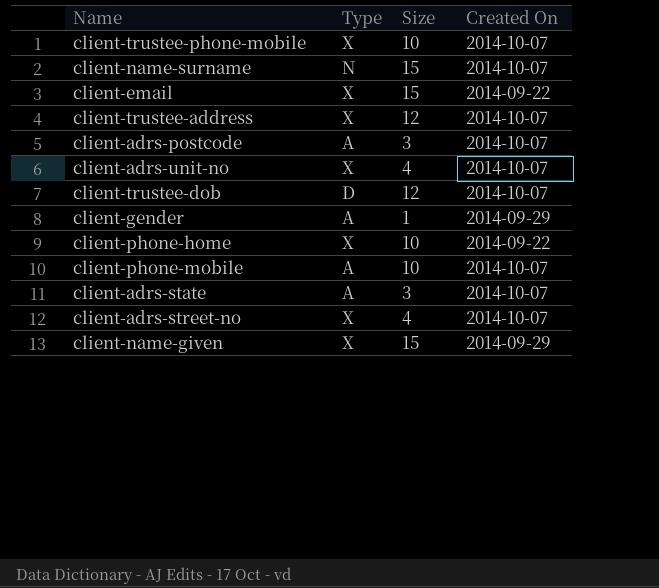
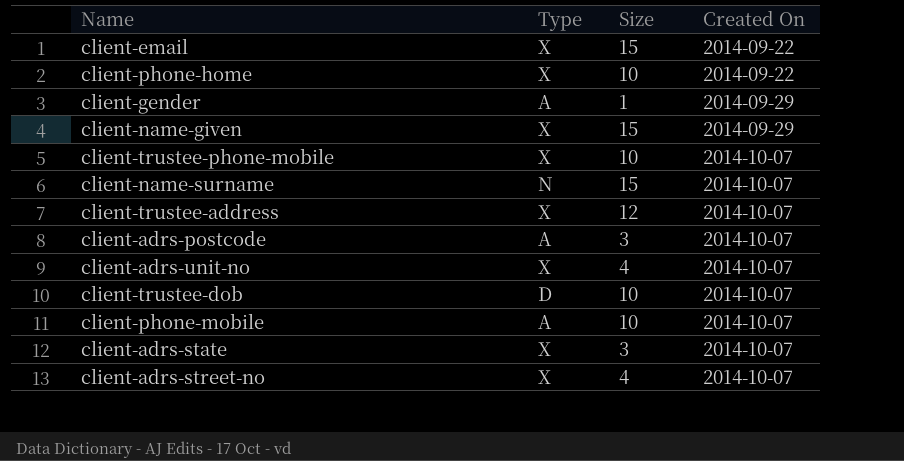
row order: none -> Created On ascending
client-trustee-dob | Size: 12 -> 10
client-adrs-state | Type: A -> X

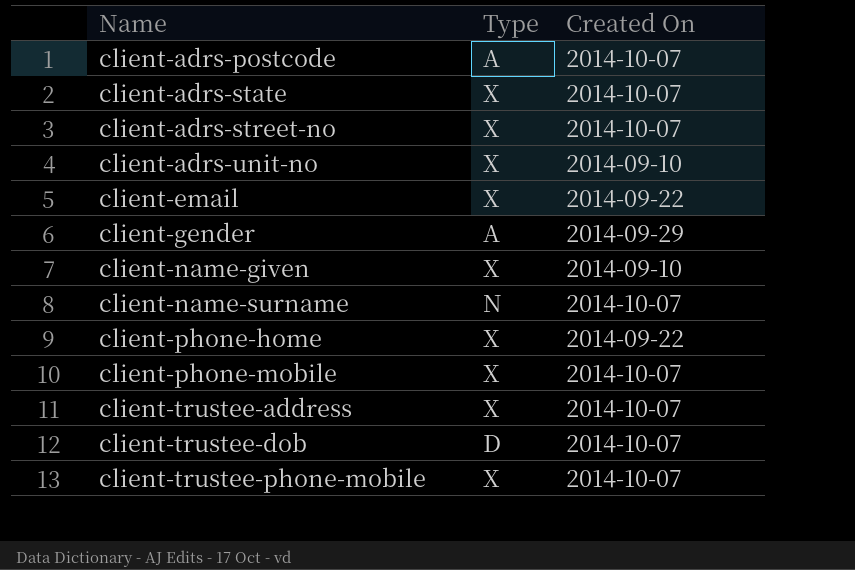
row order: Created On ascending -> Name ascending
column Size | position: 3 -> none
client-adrs-unit-no | Created On: 2014-10-07 -> 2014-09-10
client-name-given | Created On: 2014-09-29 -> 2014-09-10
client-phone-mobile | Type: A -> X

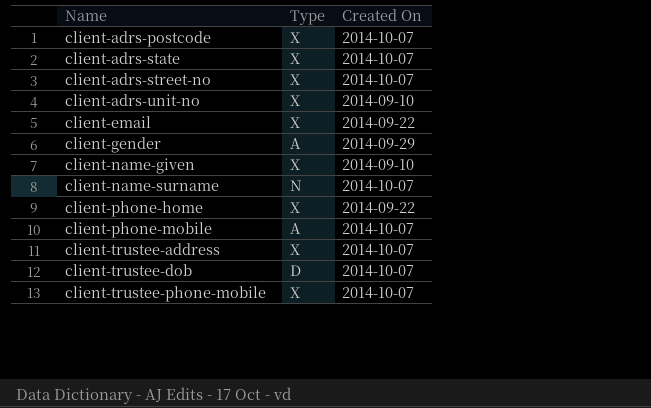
client-adrs-postcode | Type: A -> X
client-phone-mobile | Type: X -> A

